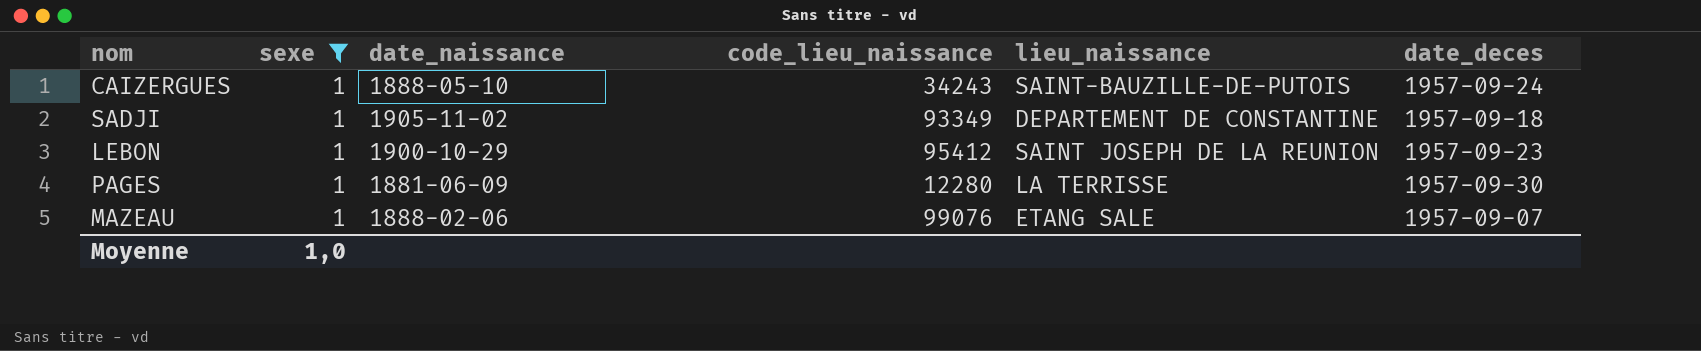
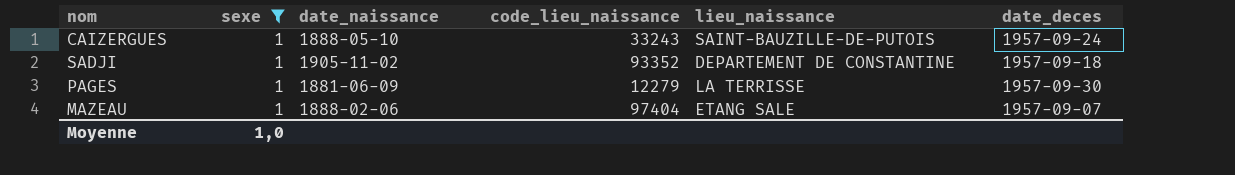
row LEBON: 1 | 1900-10-29 | 95412 | SAINT JOSEPH DE LA REUNION | 1957-09-23 -> none
CAIZERGUES | code_lieu_naissance: 34243 -> 33243
SADJI | code_lieu_naissance: 93349 -> 93352
PAGES | code_lieu_naissance: 12280 -> 12279
MAZEAU | code_lieu_naissance: 99076 -> 97404

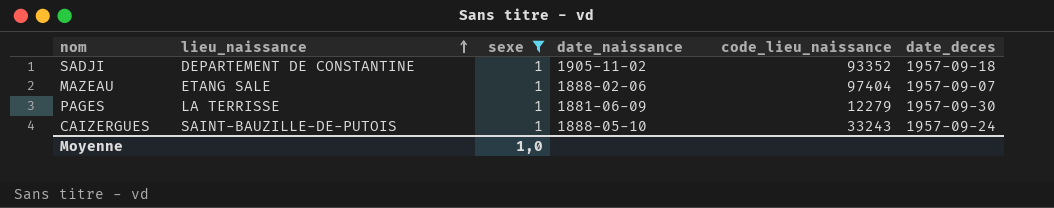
row order: none -> lieu_naissance ascending
column lieu_naissance | position: 5 -> 2

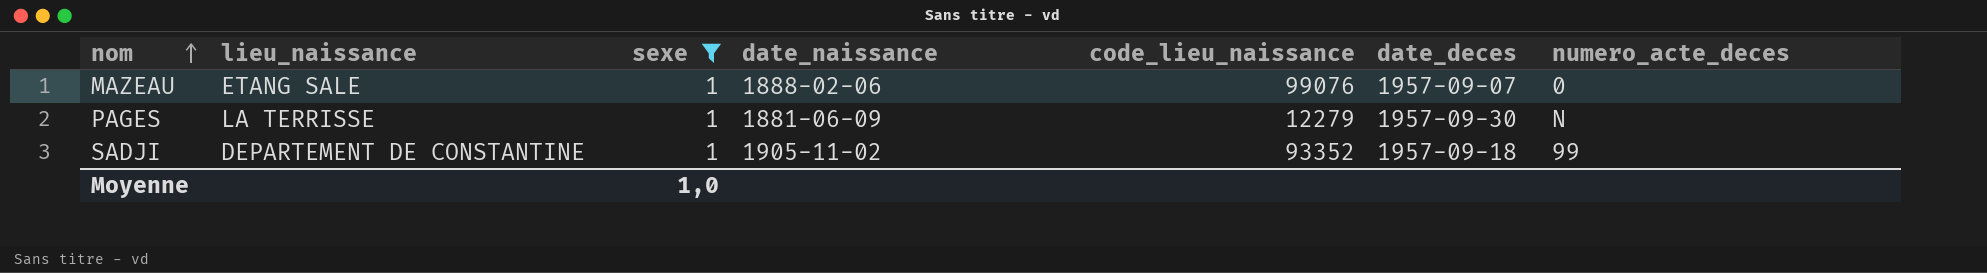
row order: lieu_naissance ascending -> nom ascending
column numero_acte_deces | position: none -> 7
row CAIZERGUES: SAINT-BAUZILLE-DE-PUTOIS | 1 | 1888-05-10 | 33243 | 1957-09-24 -> none
MAZEAU | code_lieu_naissance: 97404 -> 99076

